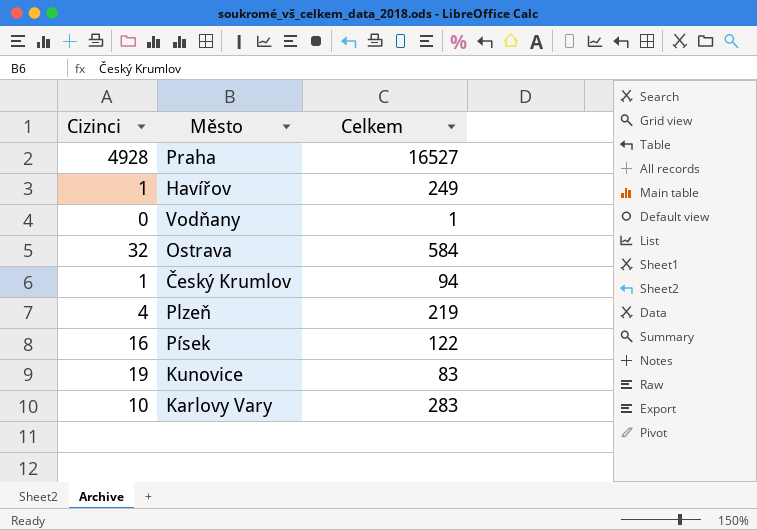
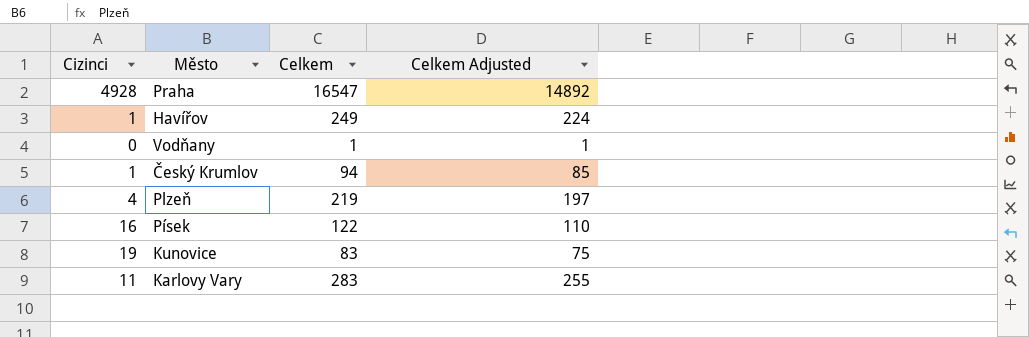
column Celkem Adjusted | formula: none -> [Celkem] * 0.9
row Ostrava: 32 | 584 -> none
Praha | Celkem: 16527 -> 16547
Karlovy Vary | Cizinci: 10 -> 11

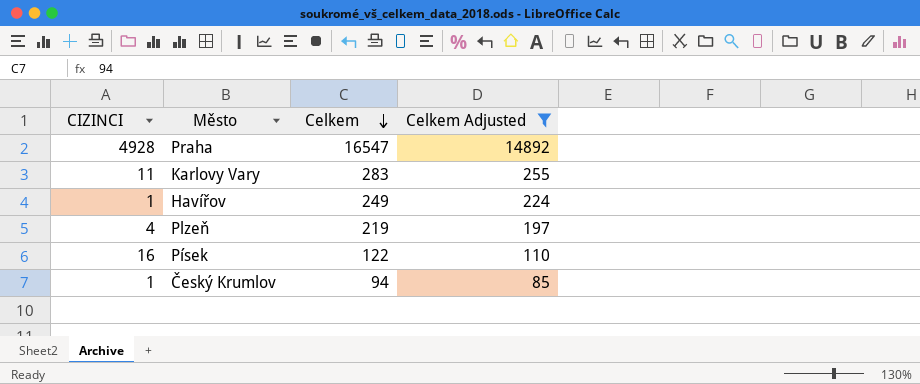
filter: none -> Celkem Adjusted >= 85
row order: none -> Celkem descending
column name: Cizinci -> CIZINCI

